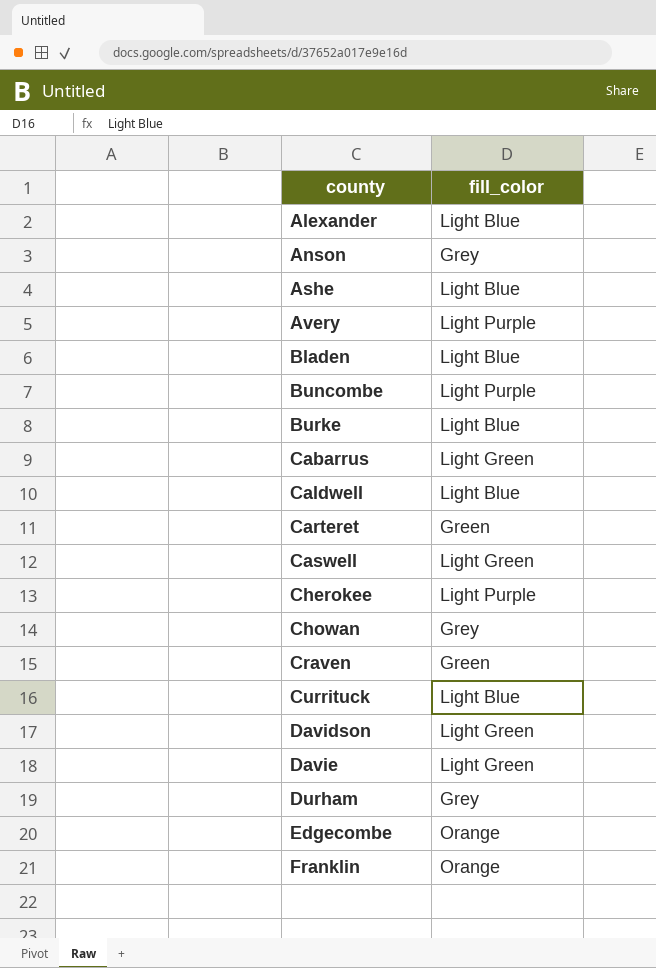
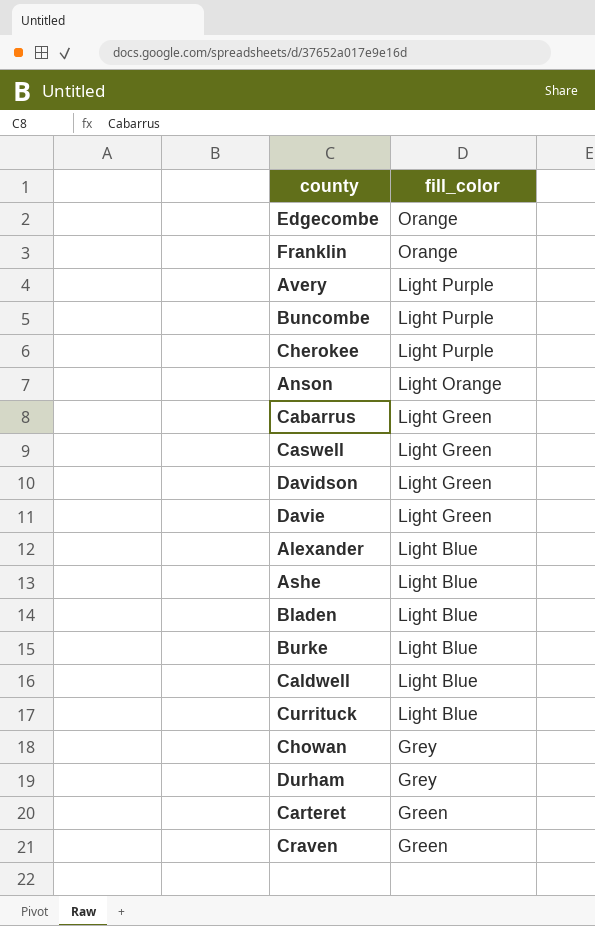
row order: county ascending -> fill_color descending
Anson | fill_color: Grey -> Light Orange

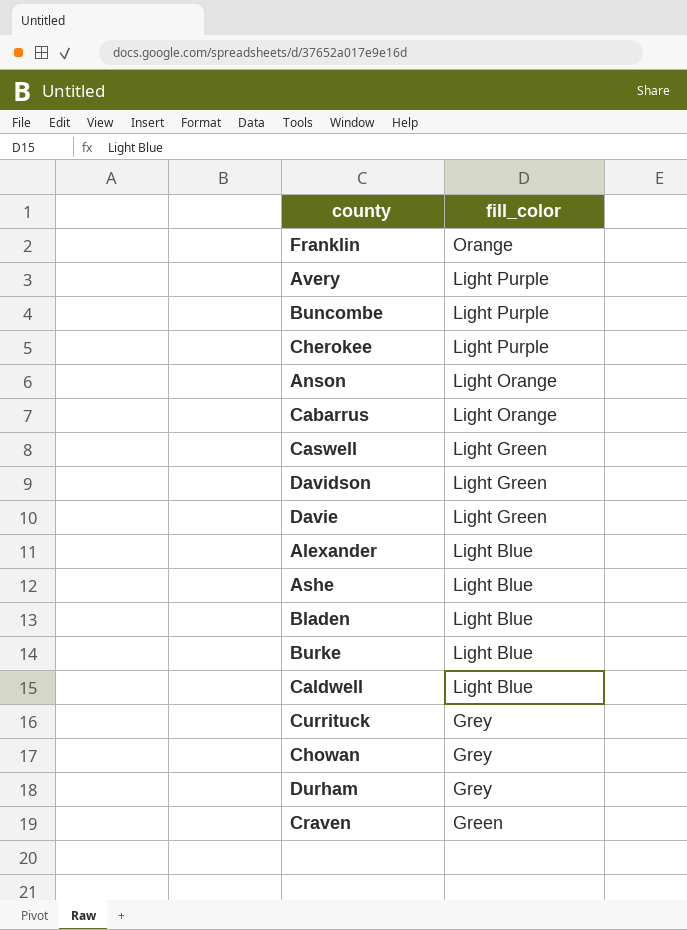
row Edgecombe: Orange -> none
row Carteret: Green -> none
Cabarrus | fill_color: Light Green -> Light Orange
Currituck | fill_color: Light Blue -> Grey

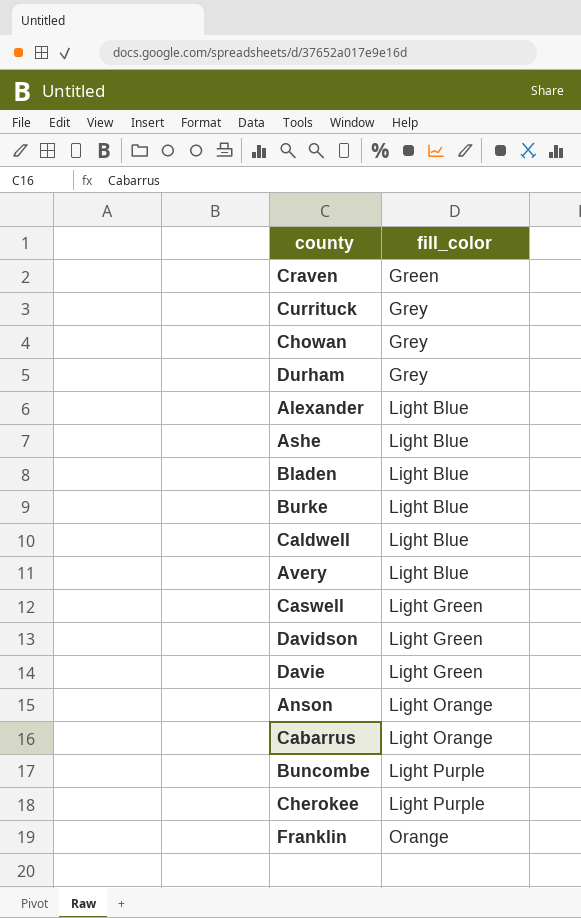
row order: fill_color descending -> fill_color ascending
Avery | fill_color: Light Purple -> Light Blue

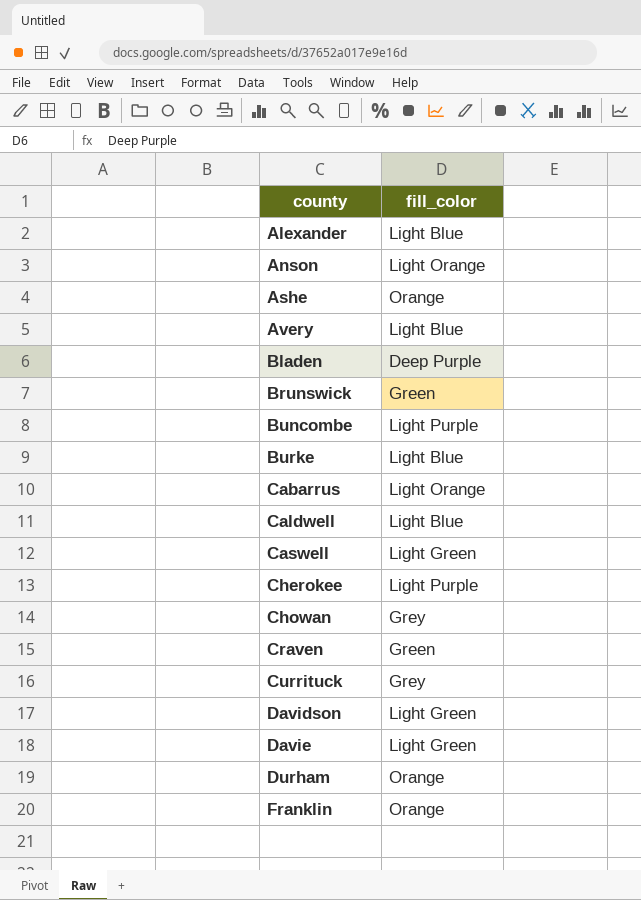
row order: fill_color ascending -> county ascending
Ashe | fill_color: Light Blue -> Orange
Bladen | fill_color: Light Blue -> Deep Purple
row Brunswick: none -> Green
Durham | fill_color: Grey -> Orange

